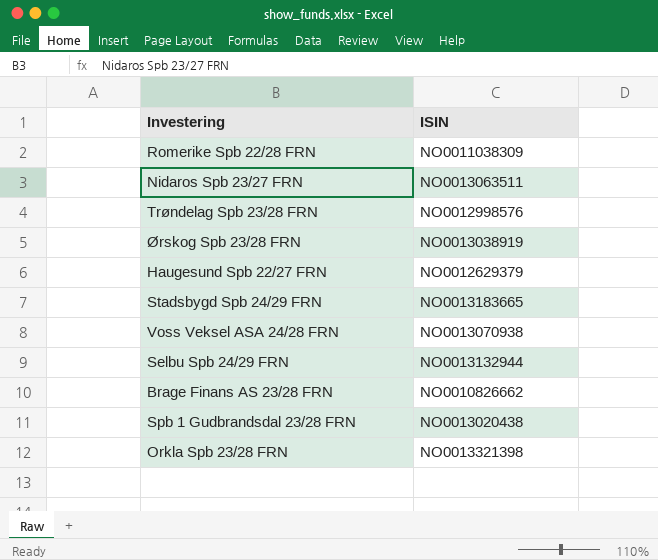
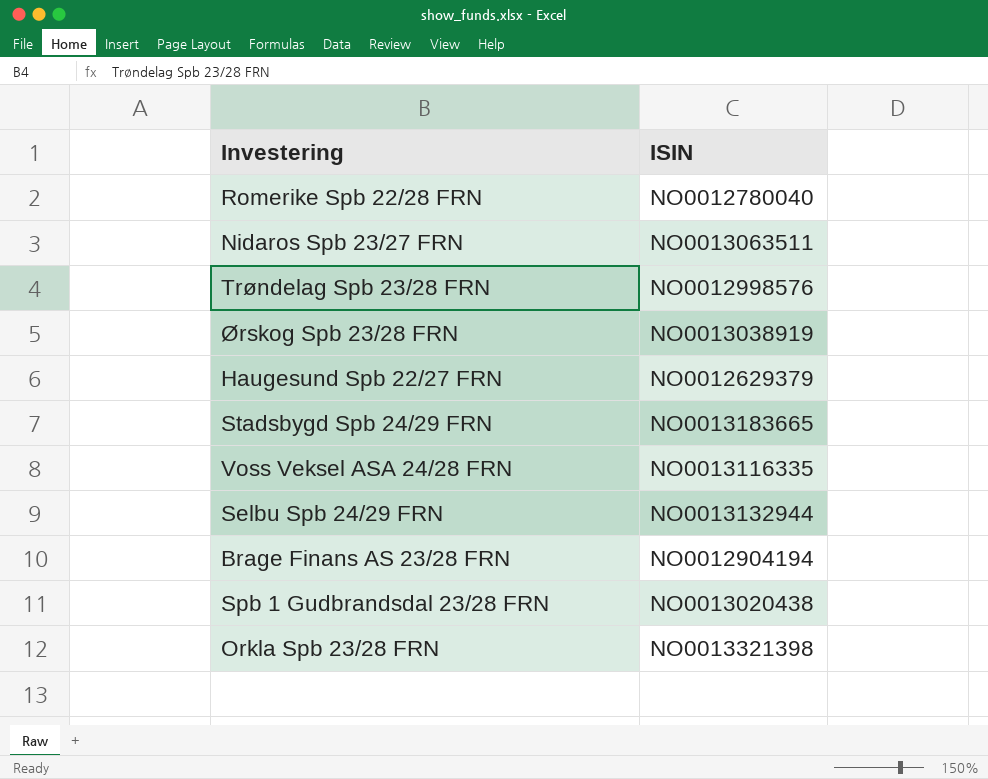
Romerike Spb 22/28 FRN | ISIN: NO0011038309 -> NO0012780040
Voss Veksel ASA 24/28 FRN | ISIN: NO0013070938 -> NO0013116335
Brage Finans AS 23/28 FRN | ISIN: NO0010826662 -> NO0012904194

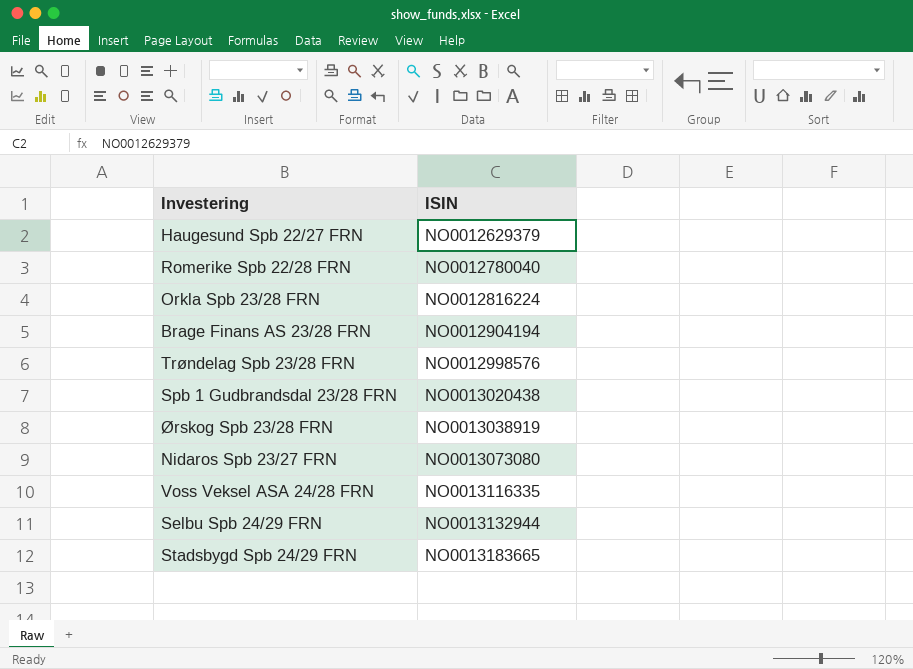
row order: none -> ISIN ascending
Orkla Spb 23/28 FRN | ISIN: NO0013321398 -> NO0012816224
Nidaros Spb 23/27 FRN | ISIN: NO0013063511 -> NO0013073080

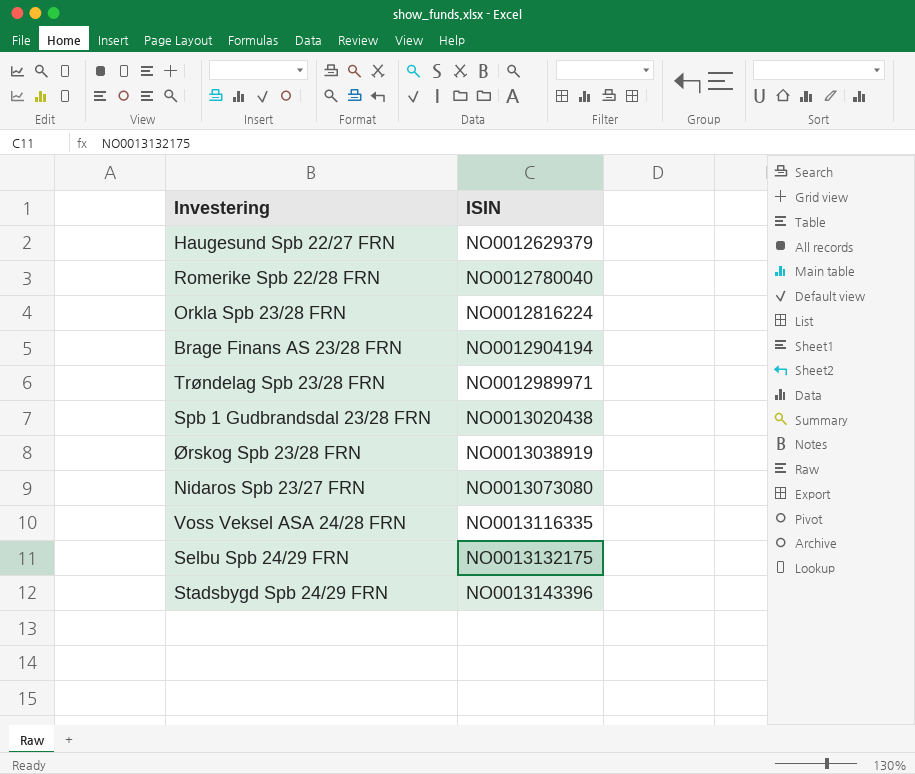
Trøndelag Spb 23/28 FRN | ISIN: NO0012998576 -> NO0012989971
Selbu Spb 24/29 FRN | ISIN: NO0013132944 -> NO0013132175
Stadsbygd Spb 24/29 FRN | ISIN: NO0013183665 -> NO0013143396

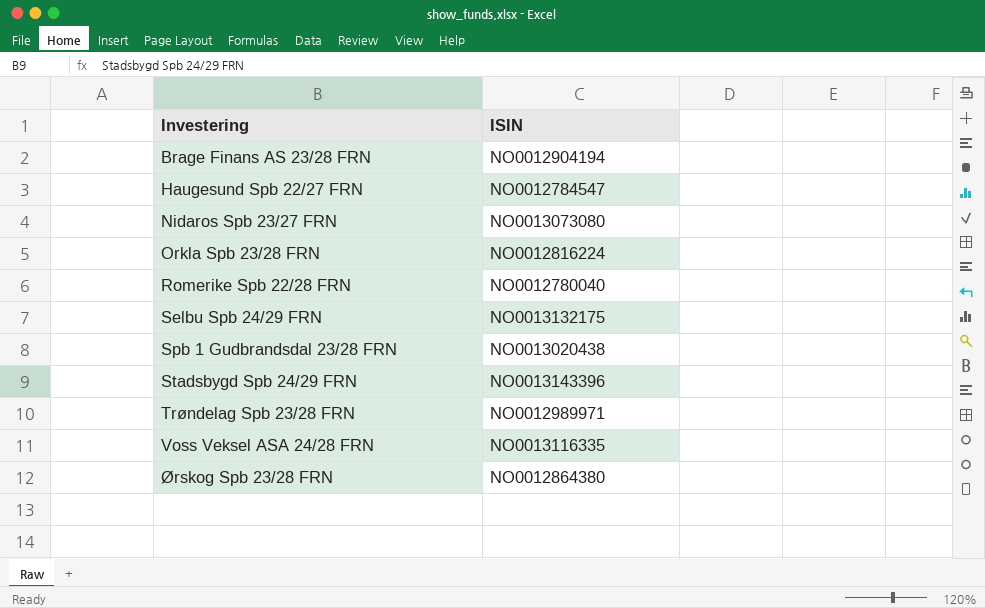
row order: ISIN ascending -> Investering ascending
Haugesund Spb 22/27 FRN | ISIN: NO0012629379 -> NO0012784547
Ørskog Spb 23/28 FRN | ISIN: NO0013038919 -> NO0012864380

